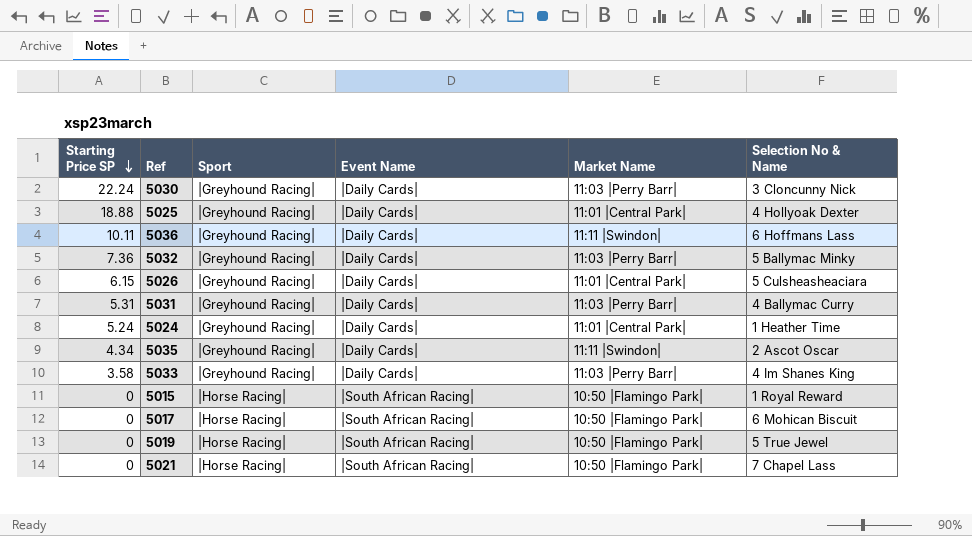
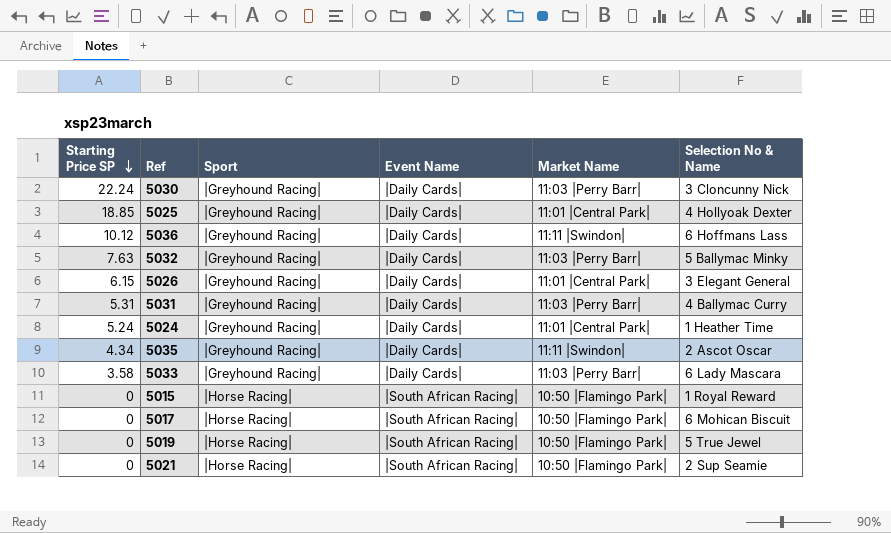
5025 | Starting Price SP: 18.88 -> 18.85
5036 | Starting Price SP: 10.11 -> 10.12
5032 | Starting Price SP: 7.36 -> 7.63
5026 | Selection No & Name: 5 Culsheasheaciara -> 3 Elegant General
5033 | Selection No & Name: 4 Im Shanes King -> 6 Lady Mascara
5021 | Selection No & Name: 7 Chapel Lass -> 2 Sup Seamie

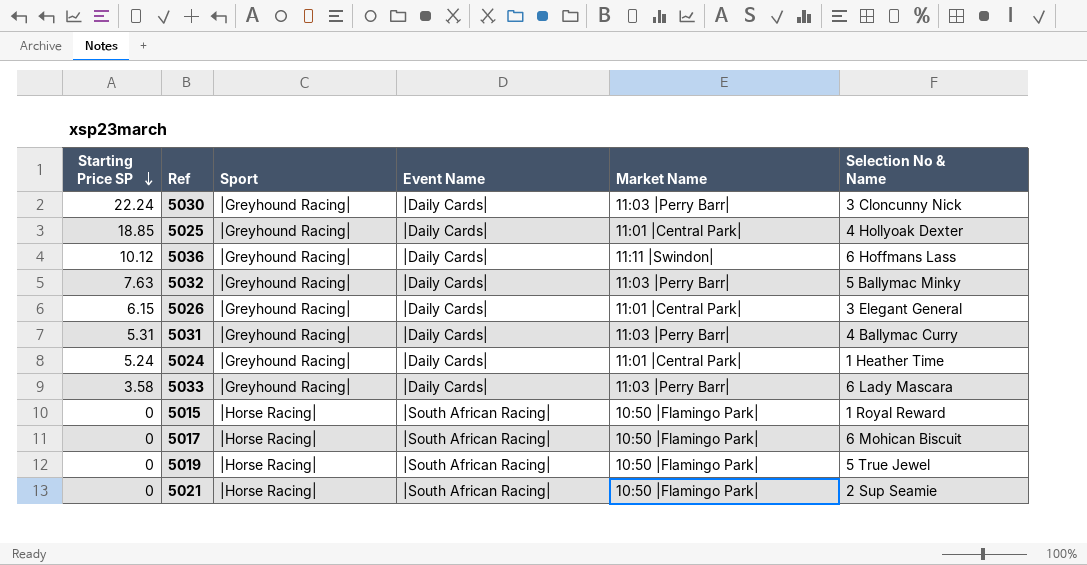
row 5035: 4.34 | |Greyhound Racing| | |Daily Cards| | 11:11 |Swindon| | 2 Ascot Oscar -> none

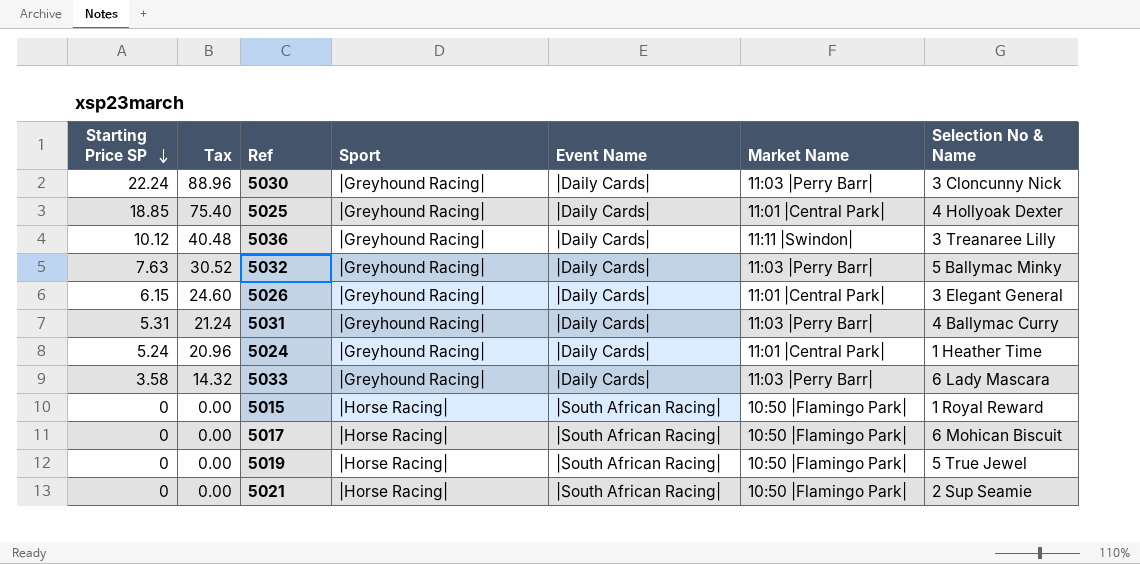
column Tax | formula: none -> [Starting Price SP] * 4
5036 | Selection No & Name: 6 Hoffmans Lass -> 3 Treanaree Lilly

